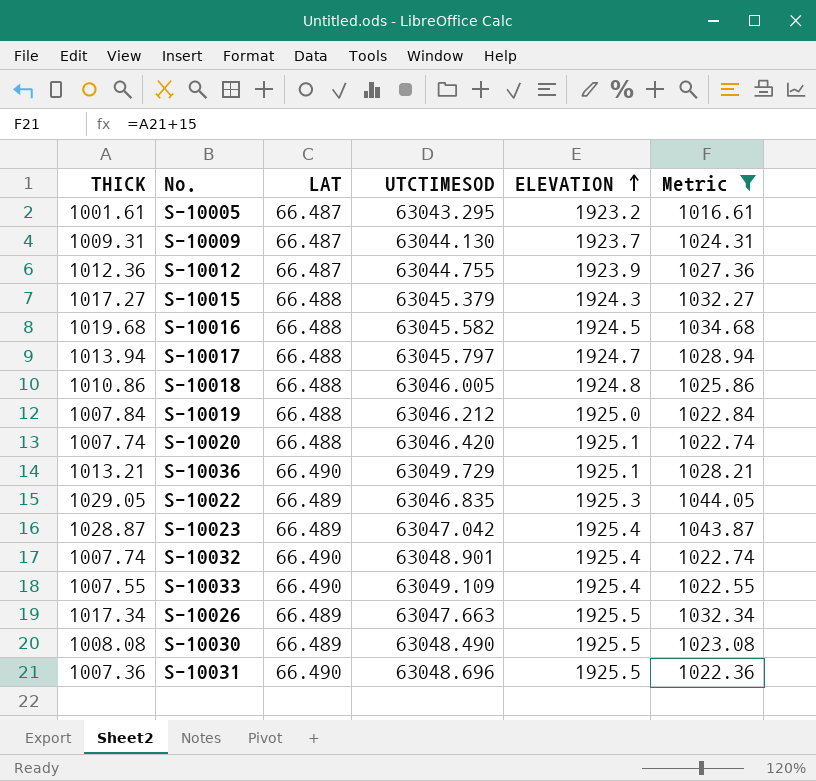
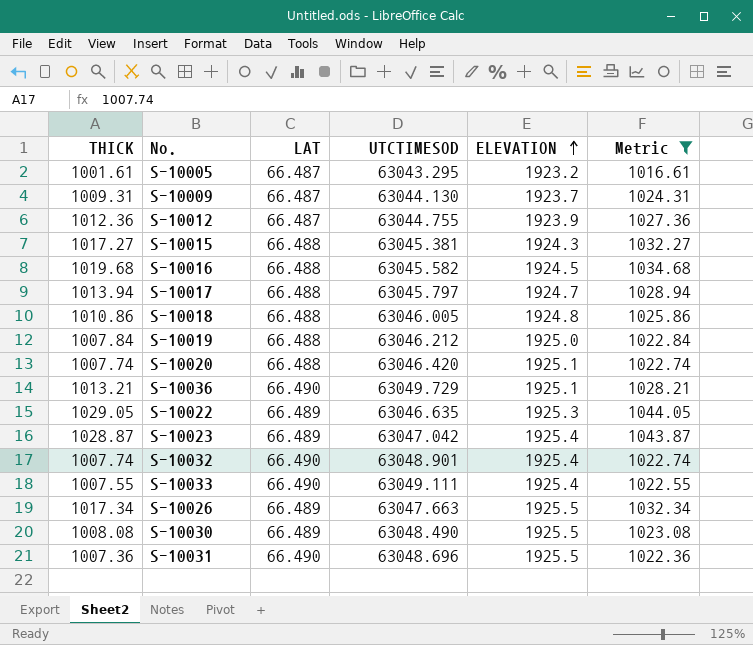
S-10015 | UTCTIMESOD: 63045.379 -> 63045.381
S-10022 | UTCTIMESOD: 63046.835 -> 63046.635
S-10033 | UTCTIMESOD: 63049.109 -> 63049.111

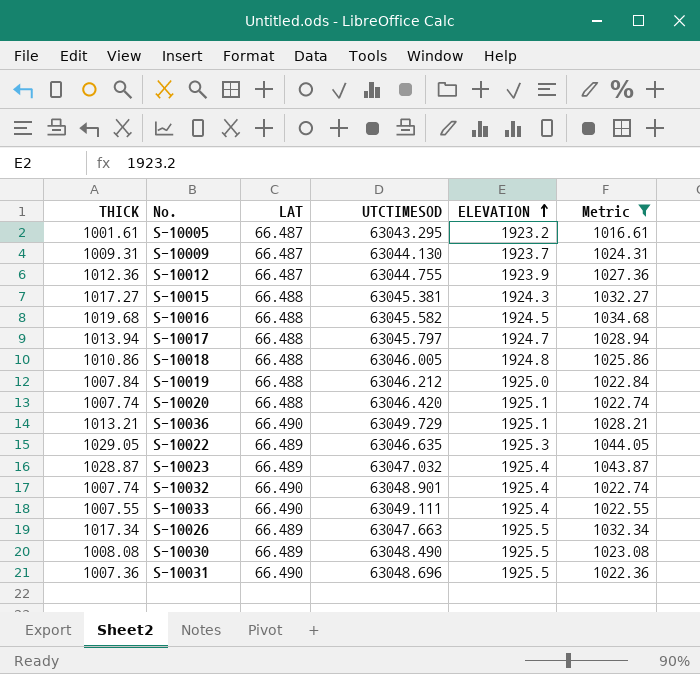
S-10023 | UTCTIMESOD: 63047.042 -> 63047.032

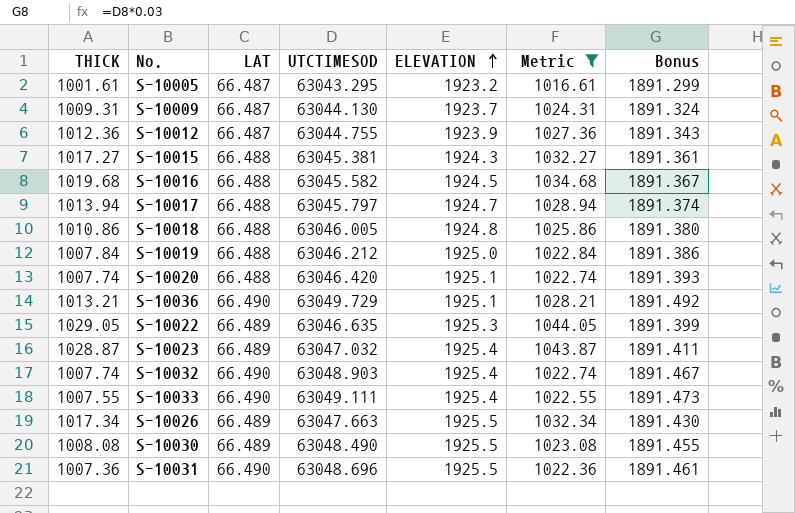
column Bonus | formula: none -> [UTCTIMESOD] * 0.03
S-10032 | UTCTIMESOD: 63048.901 -> 63048.903

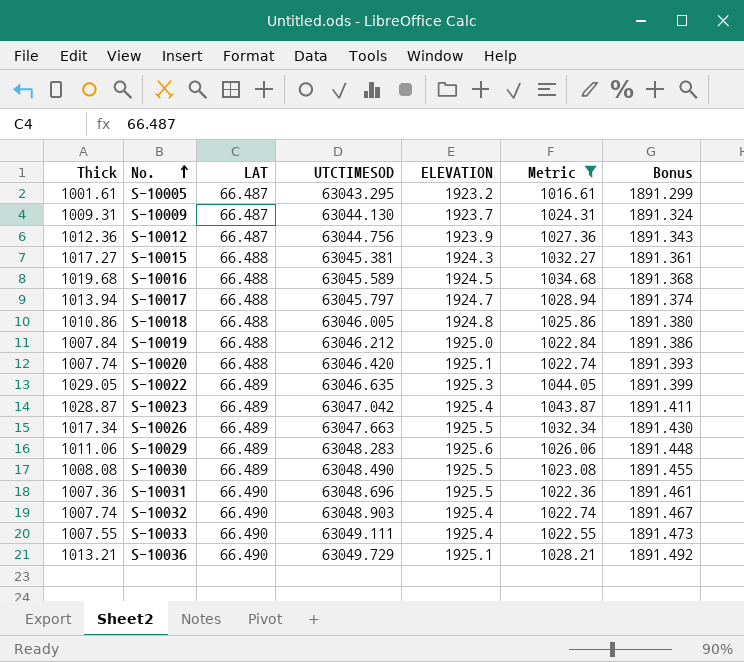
row order: ELEVATION ascending -> No. ascending
column name: THICK -> Thick
S-10012 | UTCTIMESOD: 63044.755 -> 63044.756
S-10016 | UTCTIMESOD: 63045.582 -> 63045.589
S-10016 | Bonus: 1891.367 -> 1891.368
S-10023 | UTCTIMESOD: 63047.032 -> 63047.042
row S-10029: none -> 1011.06 | 66.489 | 63048.283 | 1925.6 | 1026.06 | 1891.448

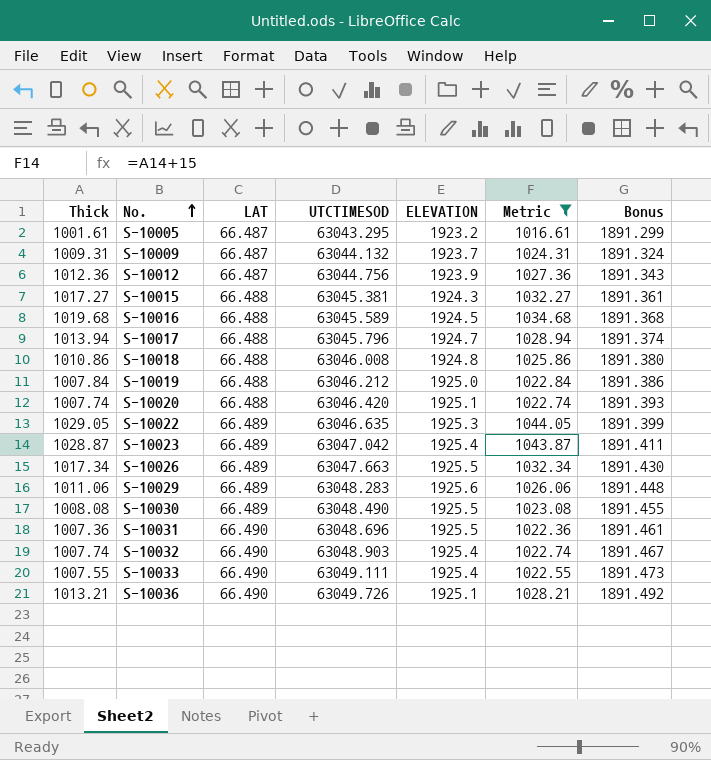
S-10009 | UTCTIMESOD: 63044.130 -> 63044.132
S-10017 | UTCTIMESOD: 63045.797 -> 63045.796
S-10018 | UTCTIMESOD: 63046.005 -> 63046.008
S-10036 | UTCTIMESOD: 63049.729 -> 63049.726

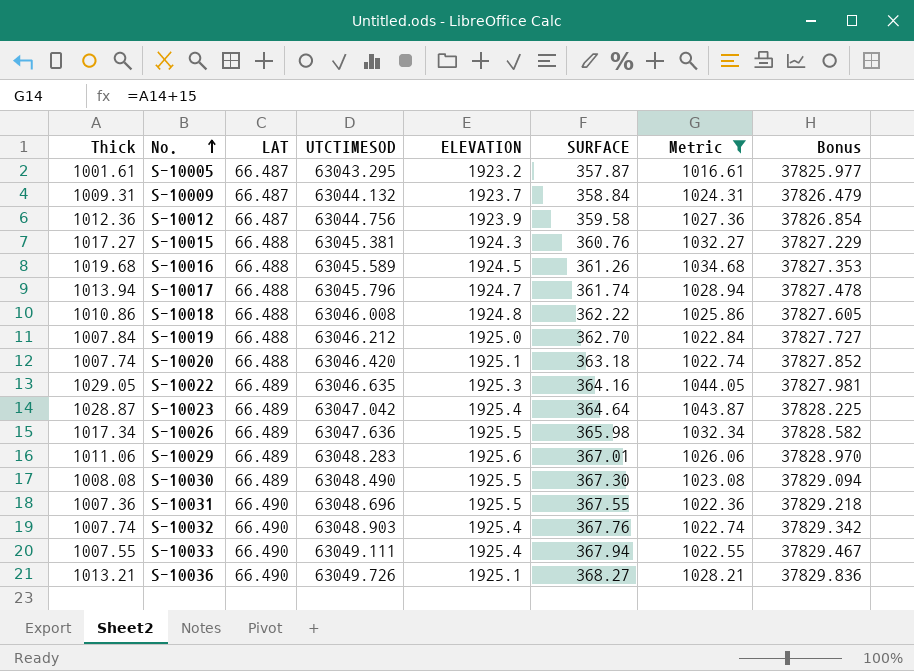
column SURFACE | position: none -> 6
column Bonus | formula: [UTCTIMESOD] * 0.03 -> [UTCTIMESOD] * 0.6
S-10026 | UTCTIMESOD: 63047.663 -> 63047.636

